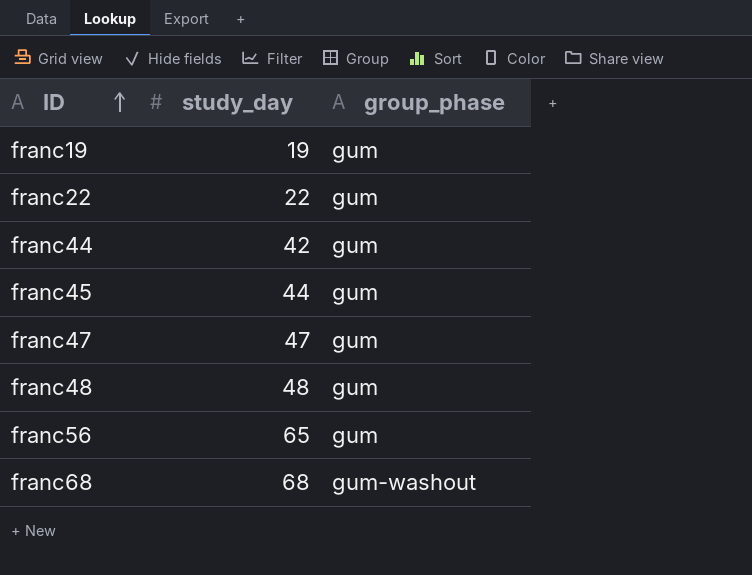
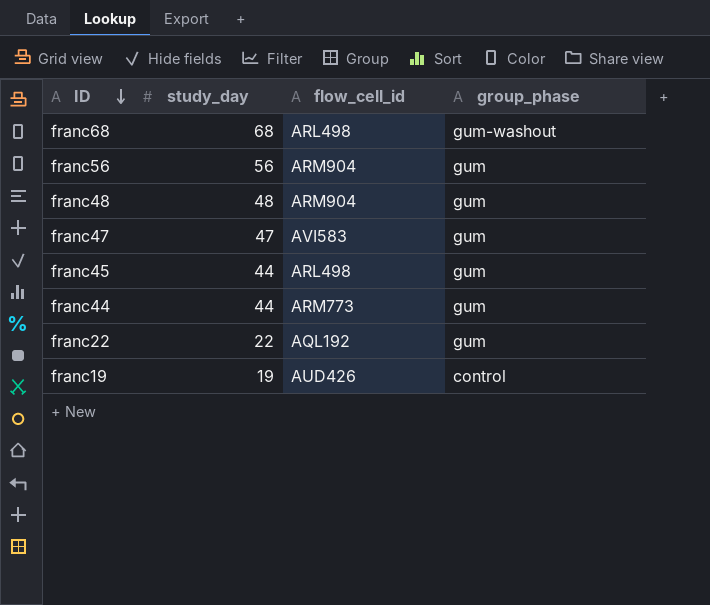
row order: ID ascending -> ID descending
column flow_cell_id | position: none -> 3
franc56 | study_day: 65 -> 56
franc44 | study_day: 42 -> 44
franc19 | group_phase: gum -> control

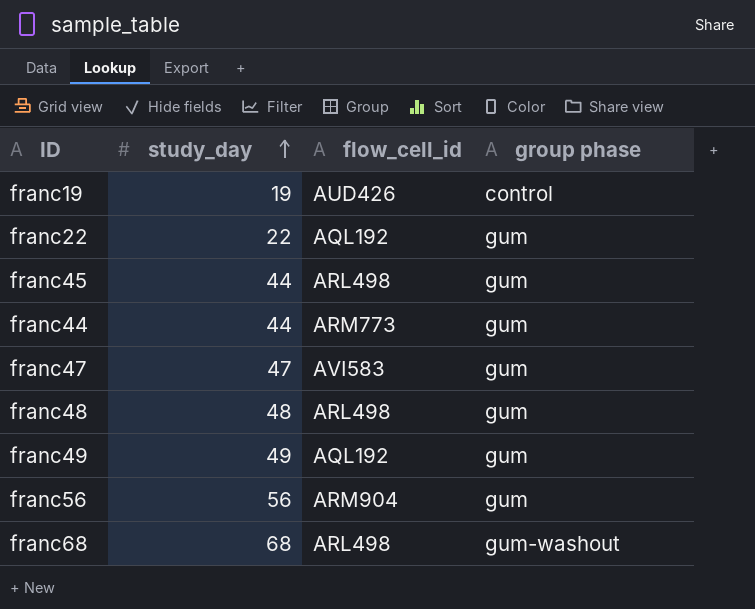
row order: ID descending -> study_day ascending
column name: group_phase -> group phase
franc48 | flow_cell_id: ARM904 -> ARL498
row franc49: none -> 49 | AQL192 | gum

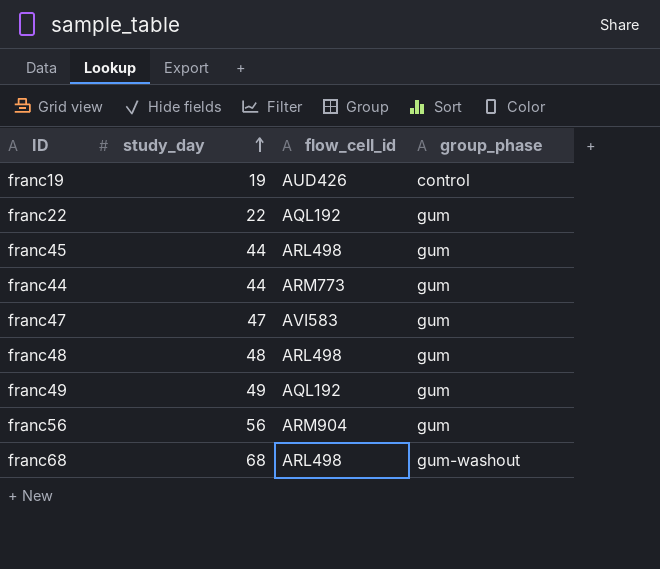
column name: group phase -> group_phase

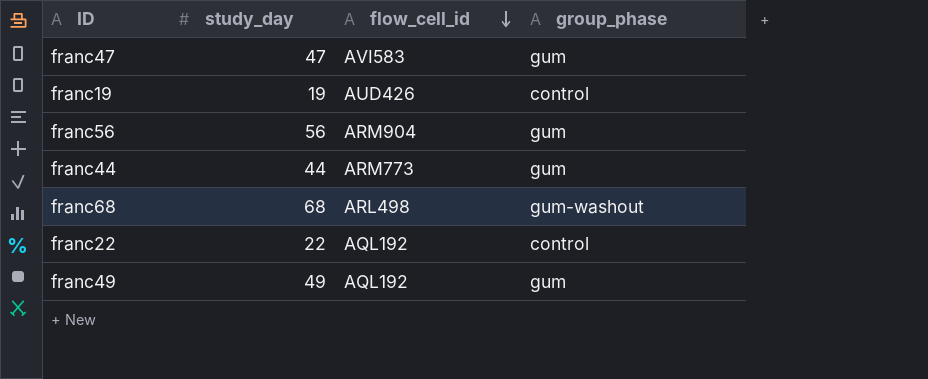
row order: study_day ascending -> flow_cell_id descending
row franc45: 44 | ARL498 | gum -> none
row franc48: 48 | ARL498 | gum -> none
franc22 | group_phase: gum -> control

